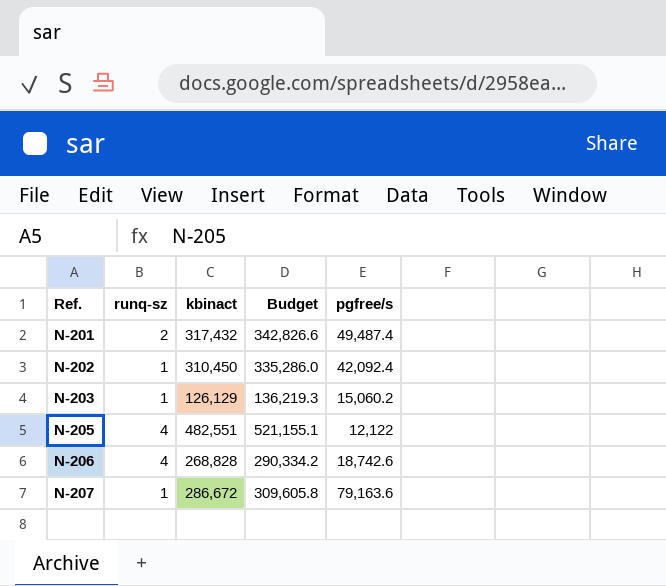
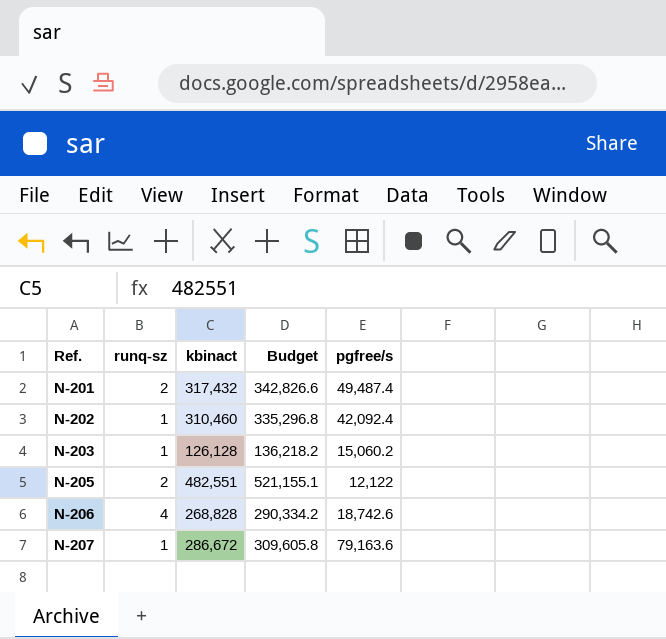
N-202 | kbinact: 310,450 -> 310,460
N-202 | Budget: 335,286.0 -> 335,296.8
N-203 | kbinact: 126,129 -> 126,128
N-203 | Budget: 136,219.3 -> 136,218.2
N-205 | runq-sz: 4 -> 2

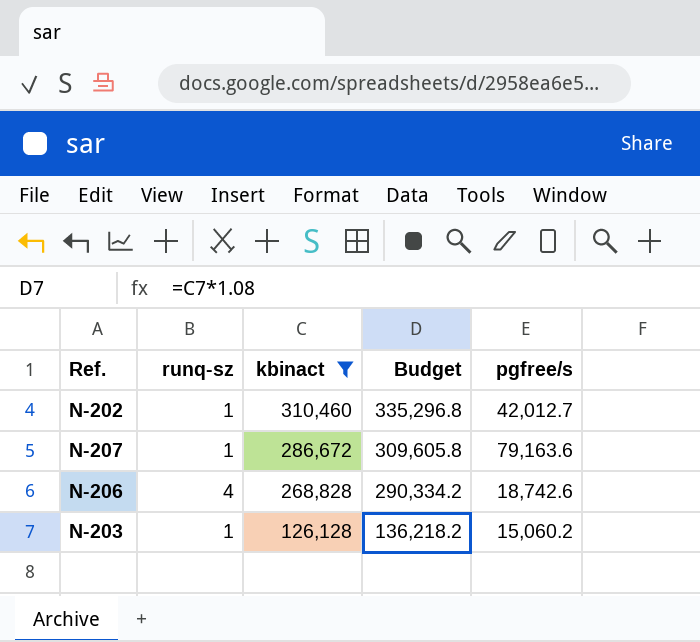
filter: none -> kbinact <= 310,460
row order: Ref. ascending -> kbinact descending
N-202 | pgfree/s: 42,092.4 -> 42,012.7

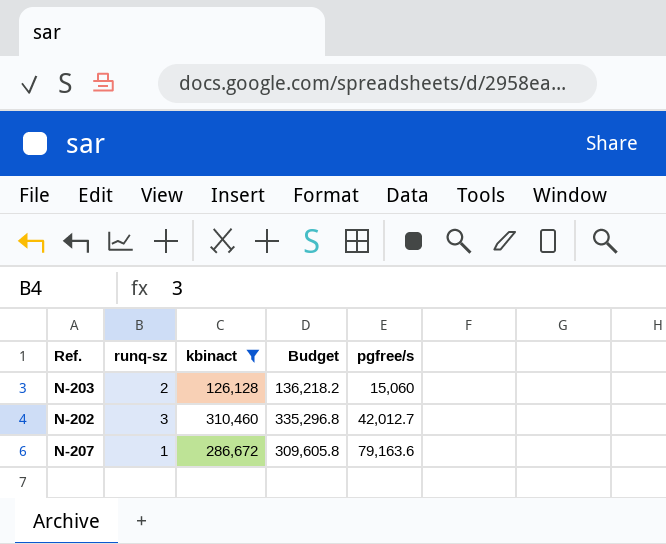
row order: kbinact descending -> pgfree/s ascending
row N-206: 4 | 268,828 | 290,334.2 | 18,742.6 -> none
N-203 | runq-sz: 1 -> 2
N-203 | pgfree/s: 15,060.2 -> 15,060
N-202 | runq-sz: 1 -> 3

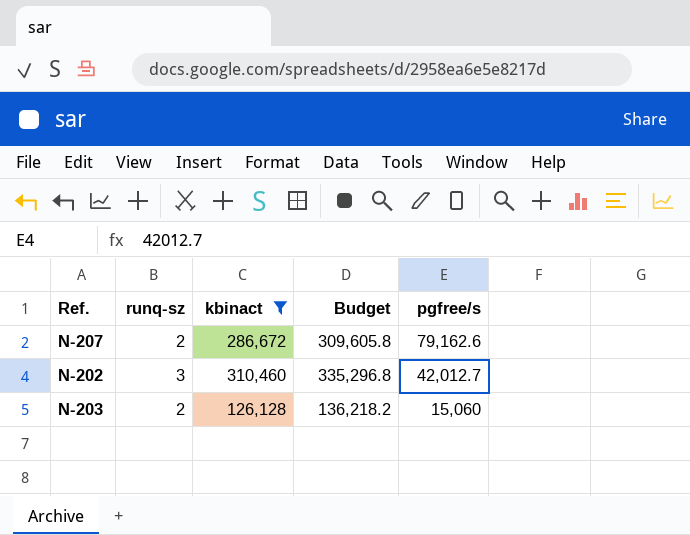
row order: pgfree/s ascending -> pgfree/s descending
N-207 | runq-sz: 1 -> 2
N-207 | pgfree/s: 79,163.6 -> 79,162.6

